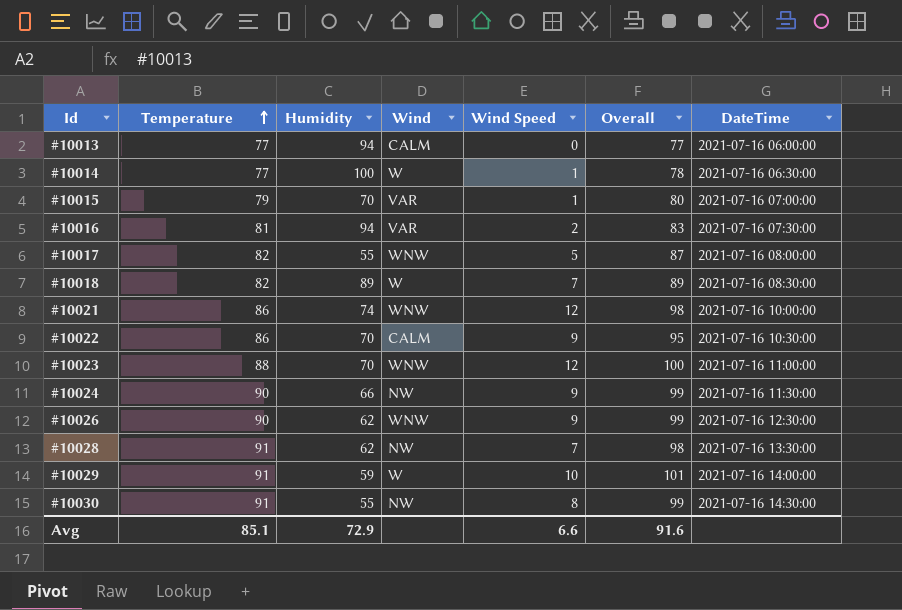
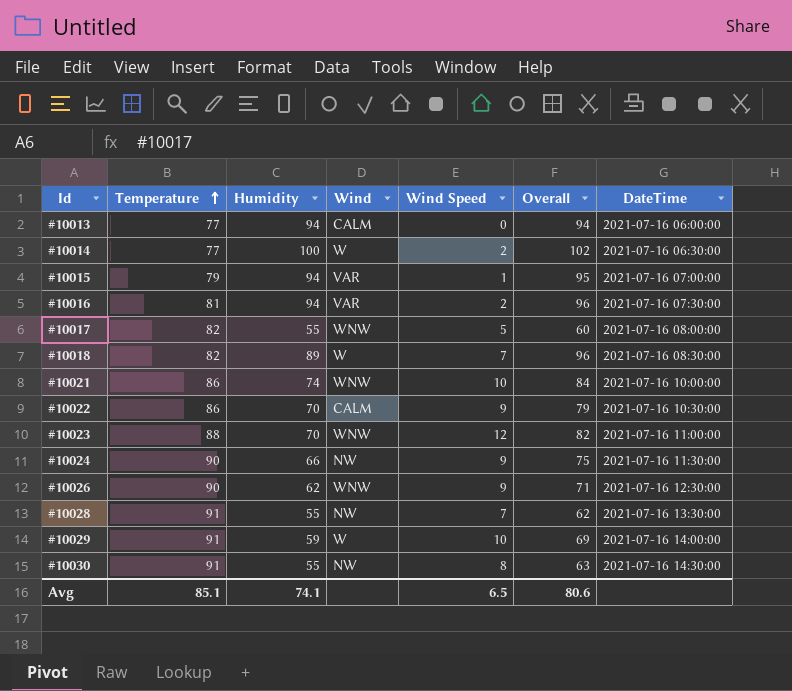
column Overall | formula: [Temperature] + [Wind Speed] -> [Humidity] + [Wind Speed]
#10014 | Wind Speed: 1 -> 2
#10015 | Humidity: 70 -> 94
#10021 | Wind Speed: 12 -> 10
#10028 | Humidity: 62 -> 55
Avg | Humidity: 72.9 -> 74.1
Avg | Wind Speed: 6.6 -> 6.5
Avg | Overall: 91.6 -> 80.6

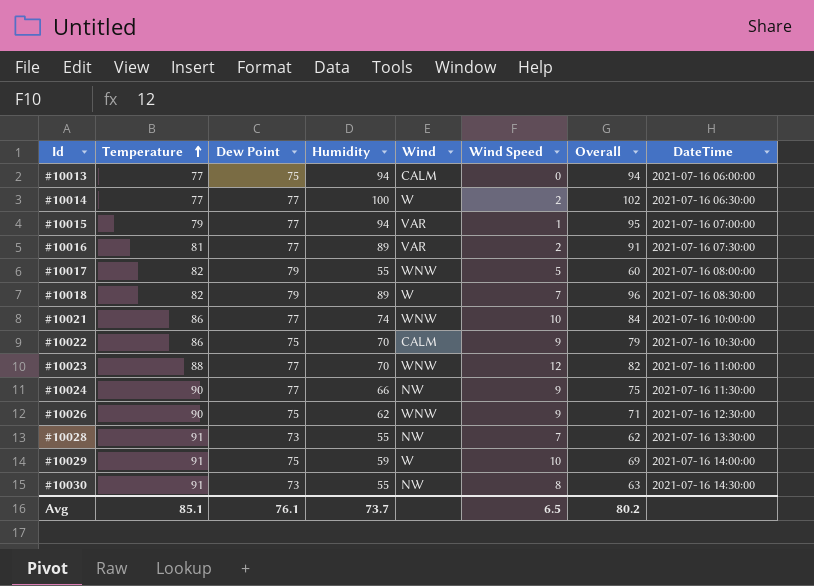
column Dew Point | position: none -> 3
#10016 | Humidity: 94 -> 89
#10016 | Overall: 96 -> 91
Avg | Humidity: 74.1 -> 73.7
Avg | Overall: 80.6 -> 80.2

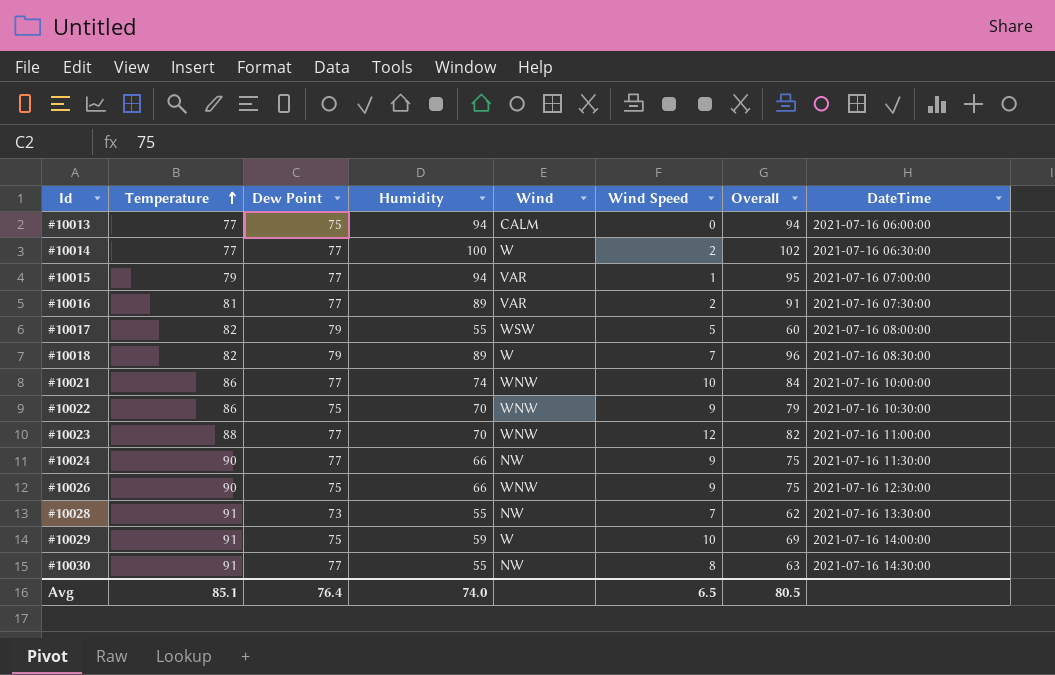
#10017 | Wind: WNW -> WSW
#10022 | Wind: CALM -> WNW
#10026 | Humidity: 62 -> 66
#10026 | Overall: 71 -> 75
#10030 | Dew Point: 73 -> 77
Avg | Dew Point: 76.1 -> 76.4
Avg | Humidity: 73.7 -> 74.0
Avg | Overall: 80.2 -> 80.5

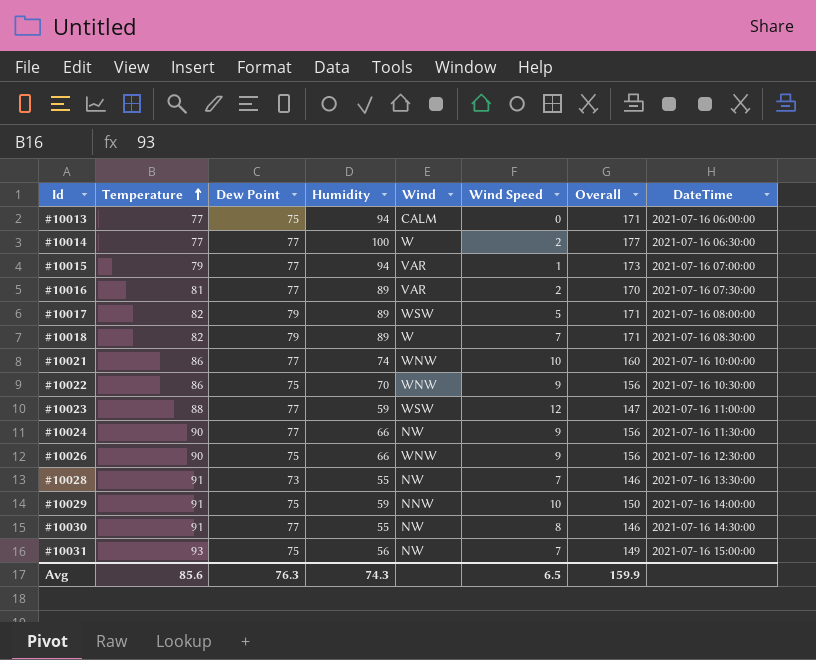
column Overall | formula: [Humidity] + [Wind Speed] -> [Temperature] + [Humidity]
#10017 | Humidity: 55 -> 89
#10023 | Humidity: 70 -> 59
#10023 | Wind: WNW -> WSW
#10029 | Wind: W -> NNW
row #10031: none -> 93 | 75 | 56 | NW | 7 | 149 | 2021-07-16 15:00:00
Avg | Temperature: 85.1 -> 85.6
Avg | Dew Point: 76.4 -> 76.3
Avg | Humidity: 74.0 -> 74.3
Avg | Overall: 80.5 -> 159.9

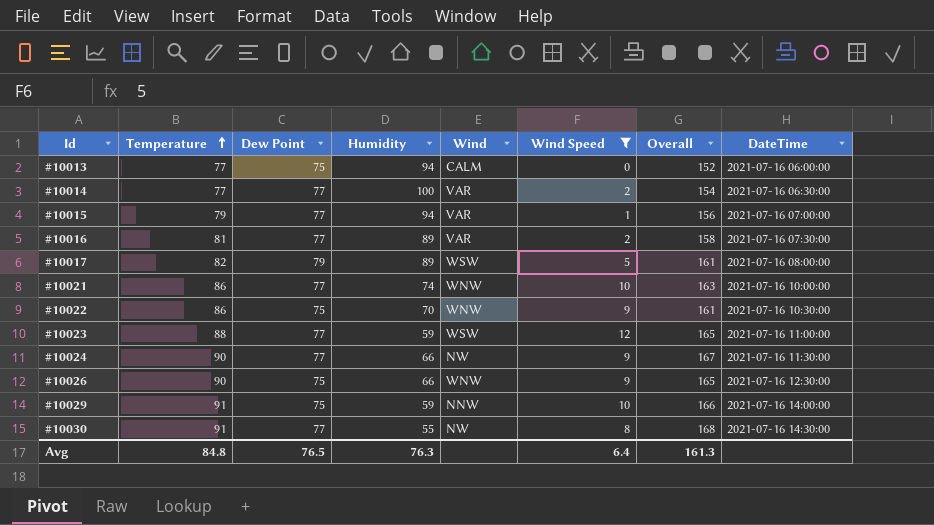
filter: none -> Wind Speed != 7
column Overall | formula: [Temperature] + [Humidity] -> [Temperature] + [Dew Point]
#10014 | Wind: W -> VAR
Avg | Temperature: 85.6 -> 84.8
Avg | Dew Point: 76.3 -> 76.5
Avg | Humidity: 74.3 -> 76.3
Avg | Wind Speed: 6.5 -> 6.4
Avg | Overall: 159.9 -> 161.3

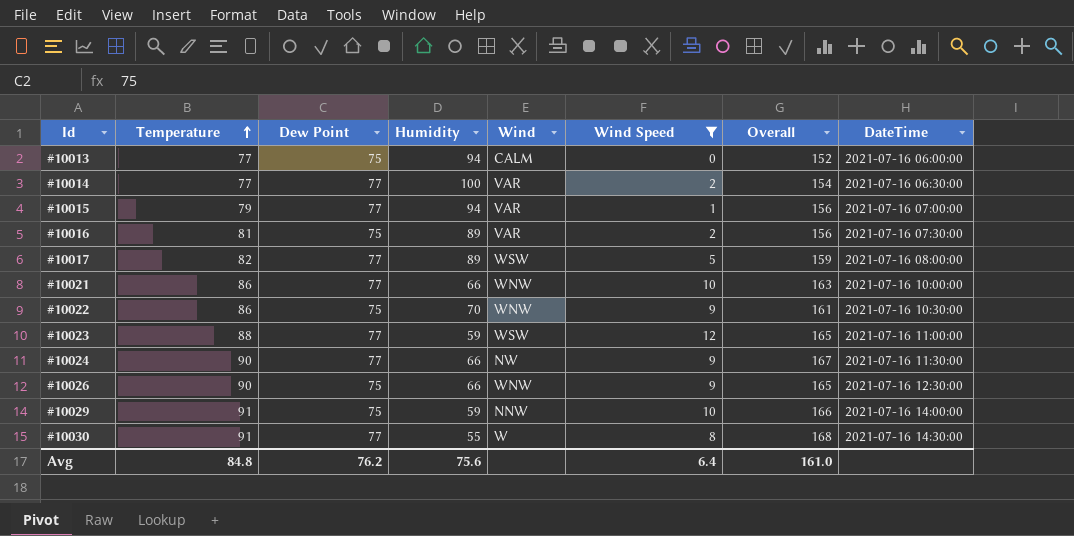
#10016 | Dew Point: 77 -> 75
#10016 | Overall: 158 -> 156
#10017 | Dew Point: 79 -> 77
#10017 | Overall: 161 -> 159
#10021 | Humidity: 74 -> 66
#10030 | Wind: NW -> W
Avg | Dew Point: 76.5 -> 76.2
Avg | Humidity: 76.3 -> 75.6
Avg | Overall: 161.3 -> 161.0

